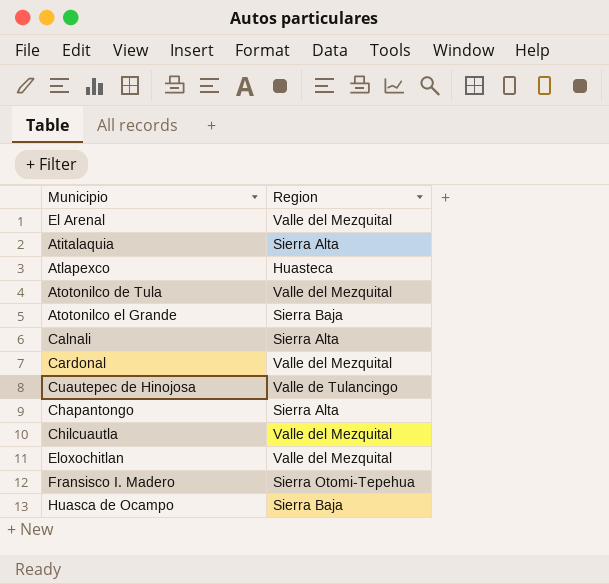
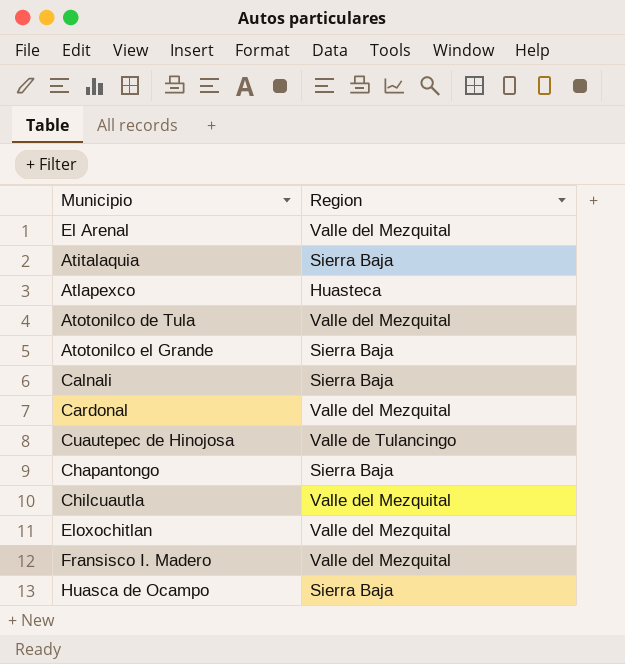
Atitalaquia | Region: Sierra Alta -> Sierra Baja
Calnali | Region: Sierra Alta -> Sierra Baja
Chapantongo | Region: Sierra Alta -> Sierra Baja
Fransisco I. Madero | Region: Sierra Otomi-Tepehua -> Valle del Mezquital

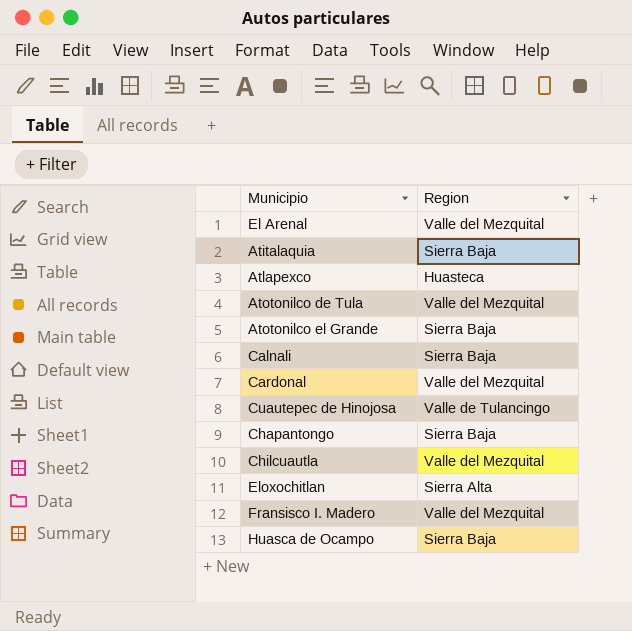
Eloxochitlan | Region: Valle del Mezquital -> Sierra Alta

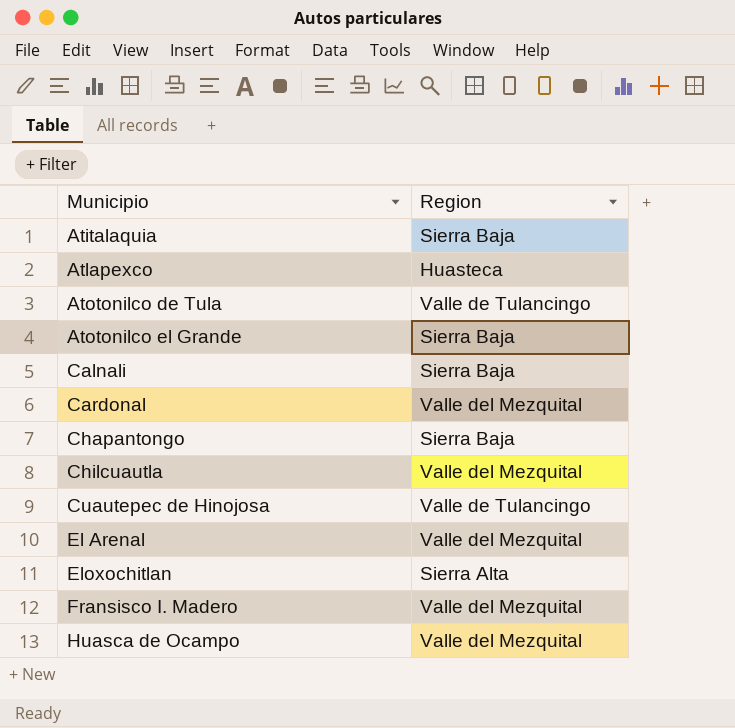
row order: none -> Municipio ascending
Atotonilco de Tula | Region: Valle del Mezquital -> Valle de Tulancingo
Huasca de Ocampo | Region: Sierra Baja -> Valle del Mezquital

